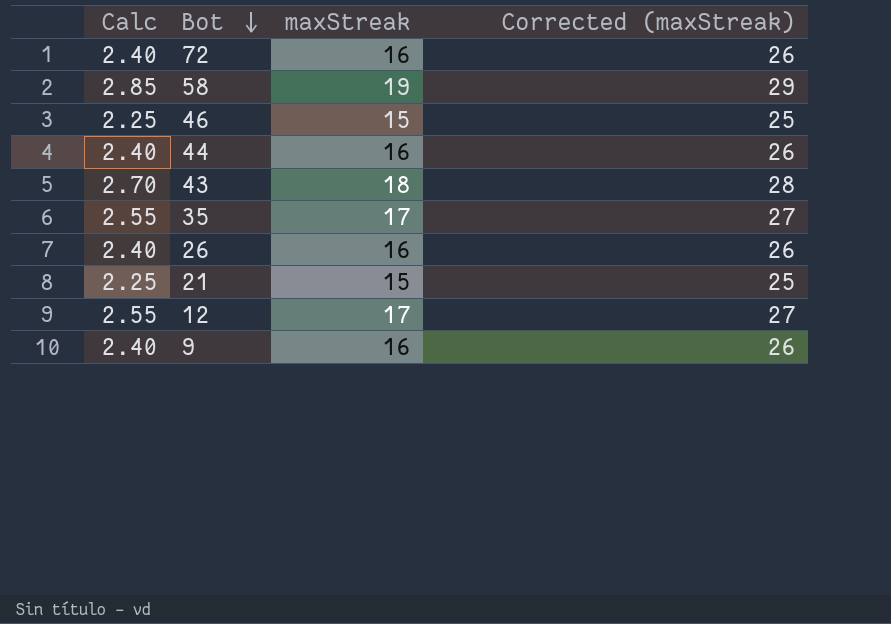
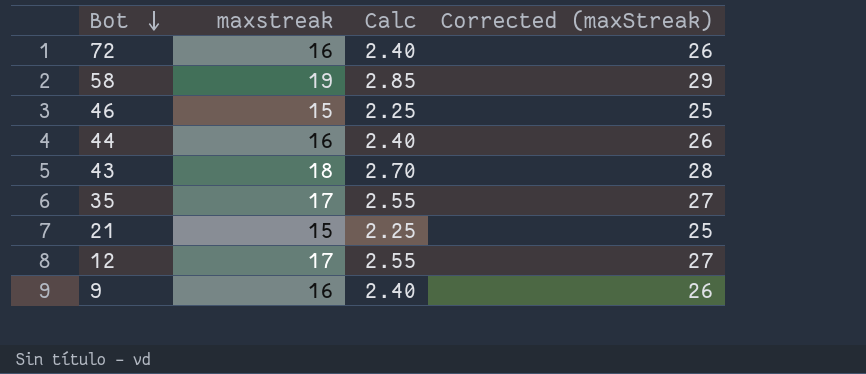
column name: maxStreak -> maxstreak
column Calc | position: 1 -> 3
row 26: 2.40 | 16 | 26 -> none

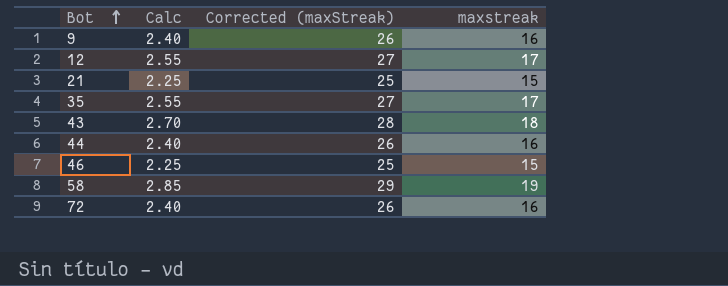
row order: Bot descending -> Bot ascending
column maxstreak | position: 2 -> 4

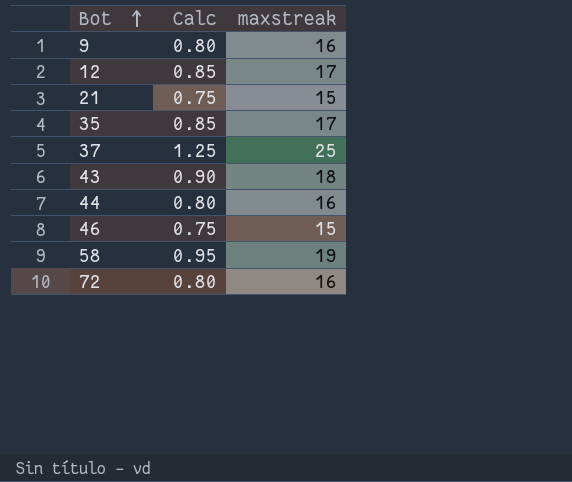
column Corrected (maxStreak) | formula: [maxstreak] + 10 -> none
column Calc | formula: [maxstreak] * 0.15 -> [maxstreak] * 0.05
row 37: none -> 1.25 | 25

